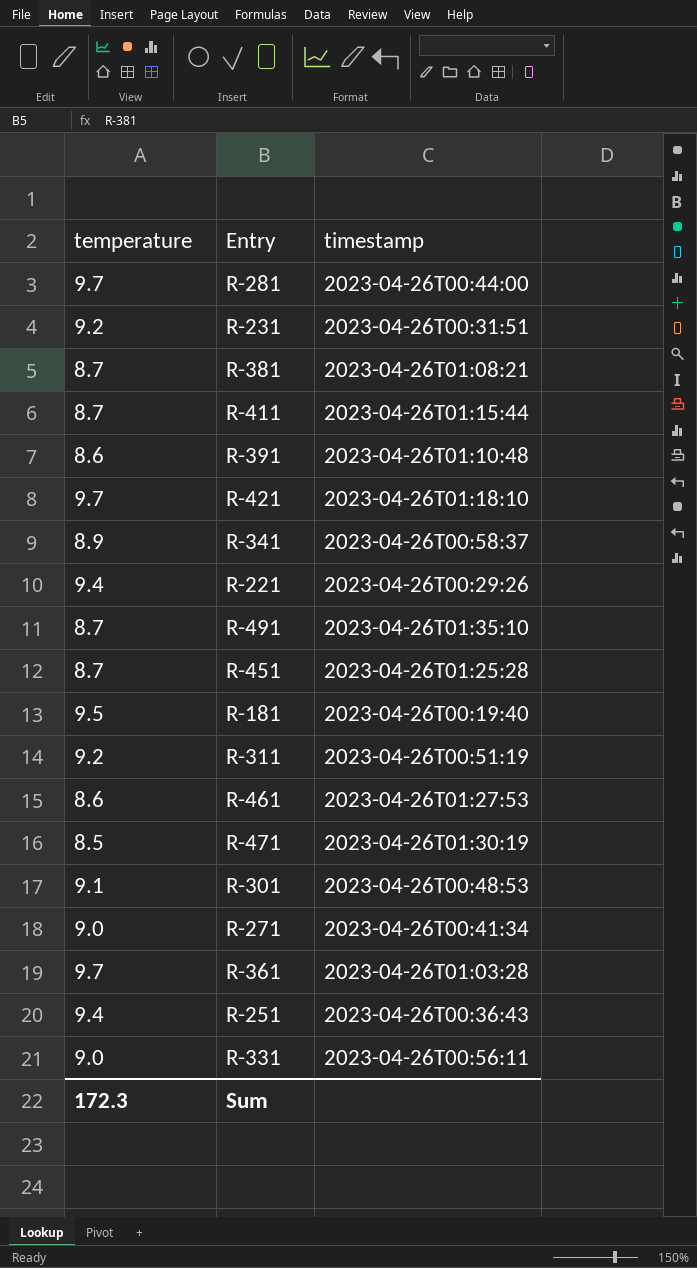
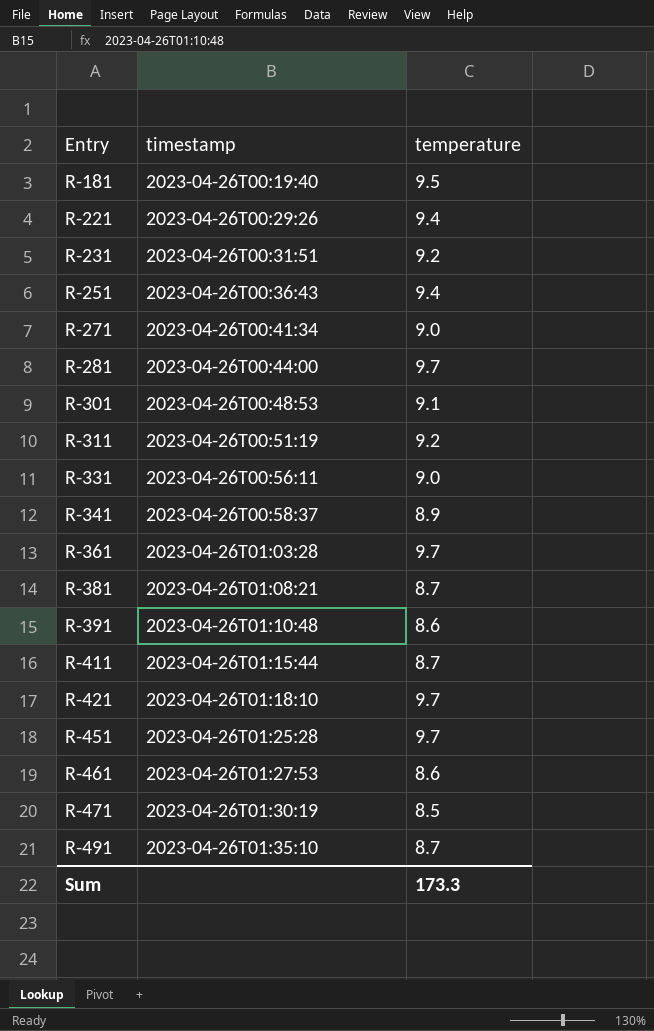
row order: none -> Entry ascending
column temperature | position: 1 -> 3
R-451 | temperature: 8.7 -> 9.7
Sum | temperature: 172.3 -> 173.3

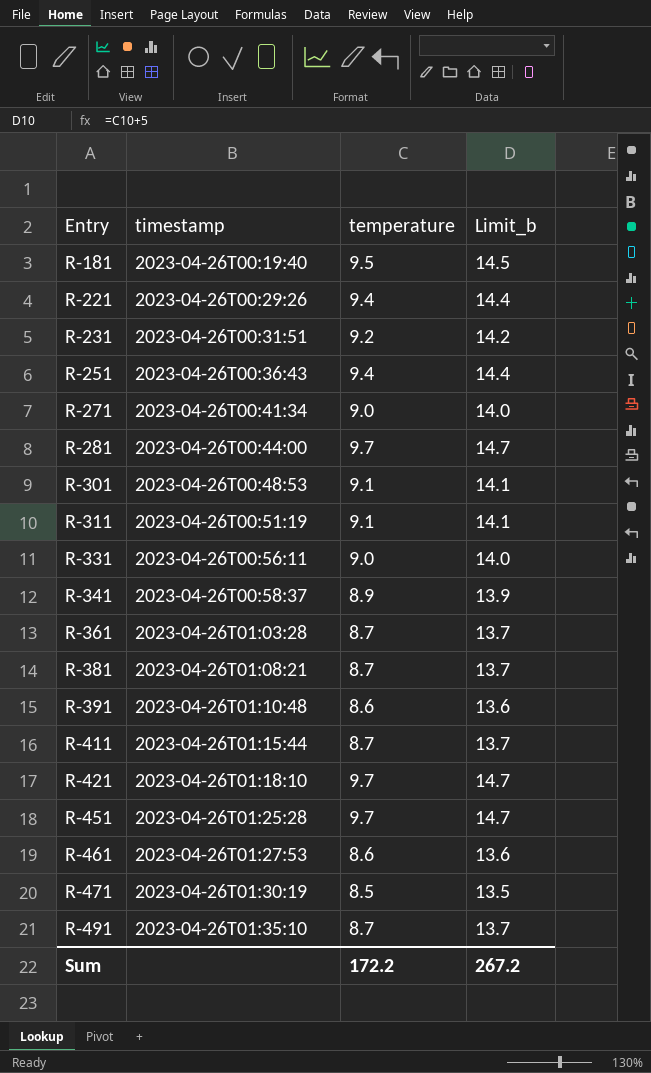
column Limit_b | formula: none -> [temperature] + 5
R-311 | temperature: 9.2 -> 9.1
R-361 | temperature: 9.7 -> 8.7
Sum | temperature: 173.3 -> 172.2

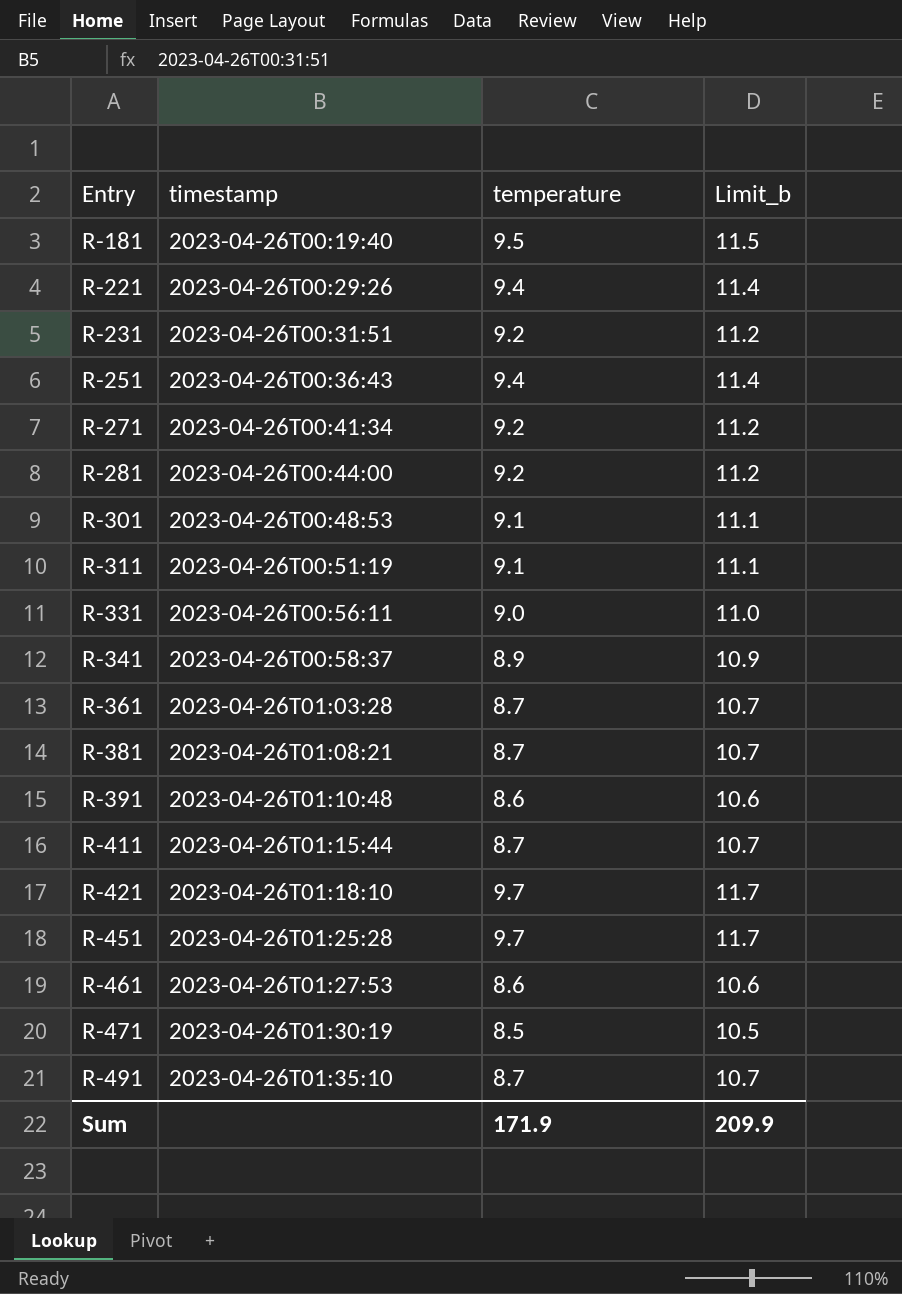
column Limit_b | formula: [temperature] + 5 -> [temperature] + 2
R-271 | temperature: 9.0 -> 9.2
R-281 | temperature: 9.7 -> 9.2
Sum | temperature: 172.2 -> 171.9
Sum | Limit_b: 267.2 -> 209.9

